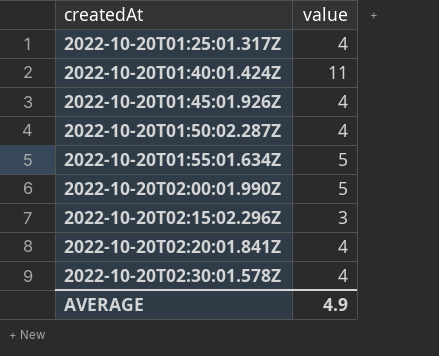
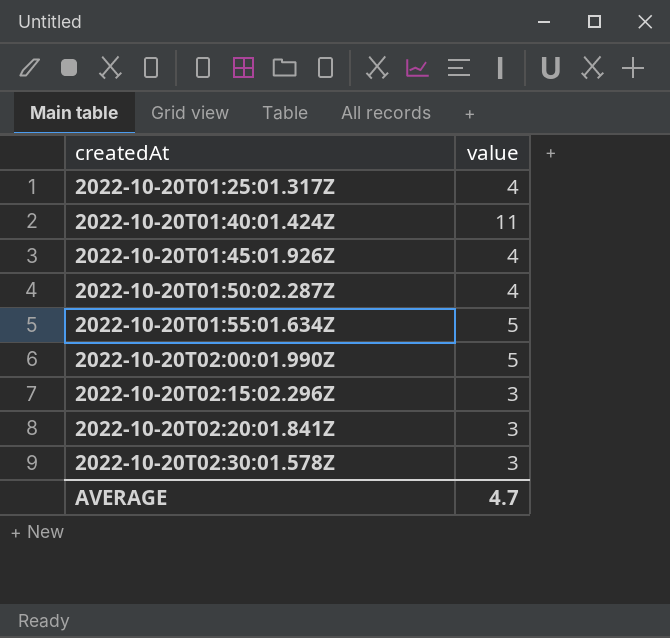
2022-10-20T02:20:01.841Z | value: 4 -> 3
2022-10-20T02:30:01.578Z | value: 4 -> 3
AVERAGE | value: 4.9 -> 4.7

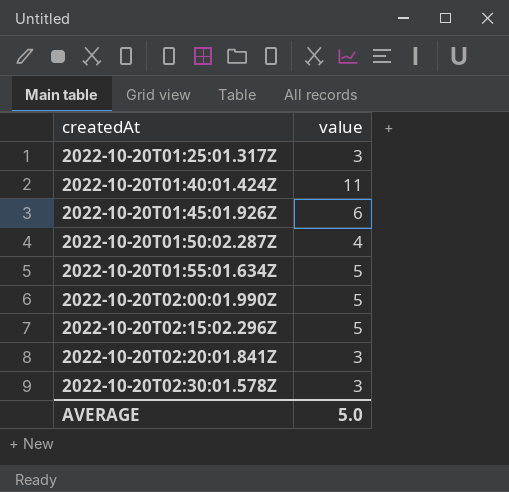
2022-10-20T01:25:01.317Z | value: 4 -> 3
2022-10-20T01:45:01.926Z | value: 4 -> 6
2022-10-20T02:15:02.296Z | value: 3 -> 5
AVERAGE | value: 4.7 -> 5.0

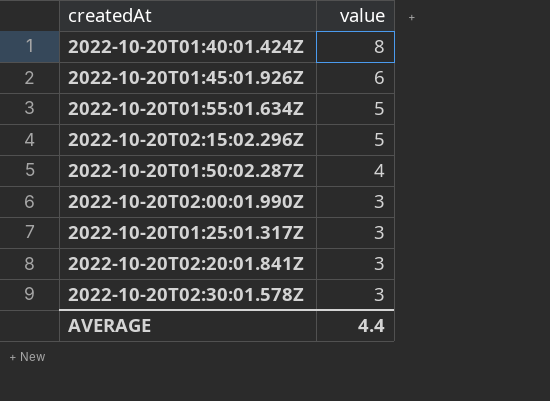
row order: createdAt ascending -> value descending
2022-10-20T01:40:01.424Z | value: 11 -> 8
2022-10-20T02:00:01.990Z | value: 5 -> 3
AVERAGE | value: 5.0 -> 4.4

